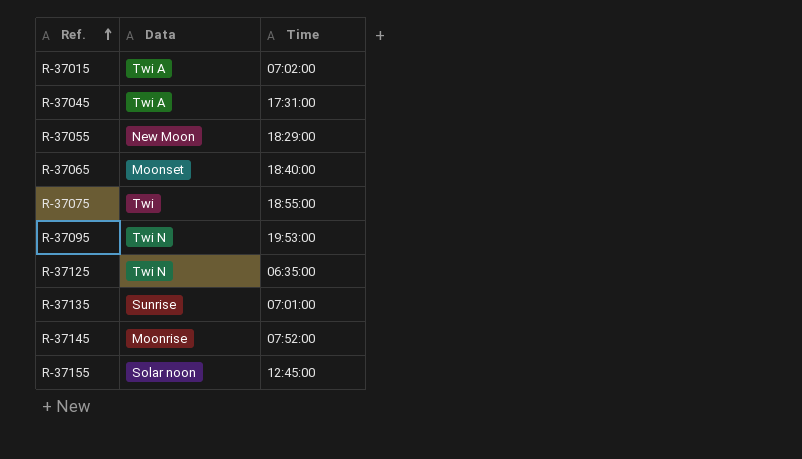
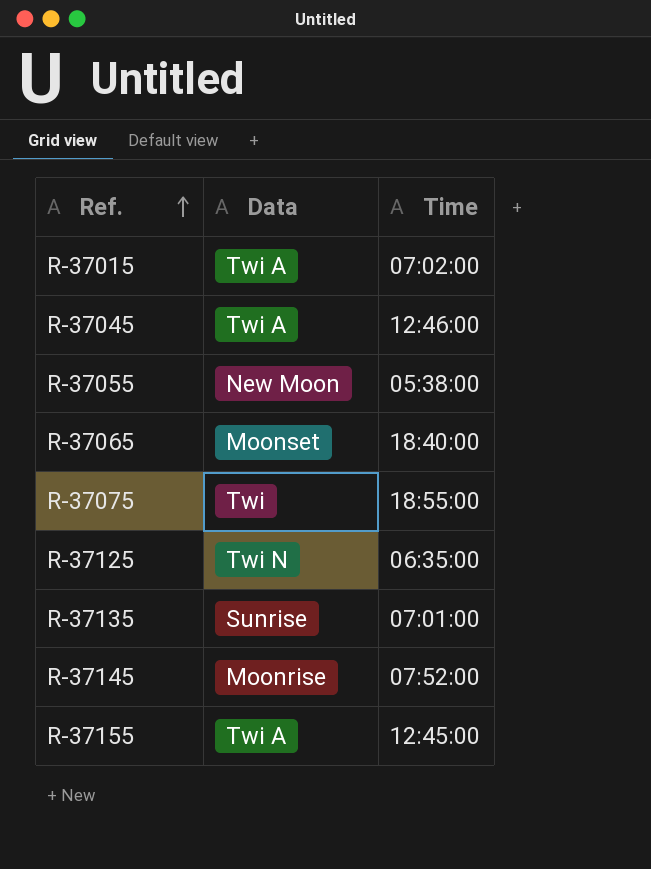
row R-37095: Twi N | 19:53:00 -> none
R-37045 | Time: 17:31:00 -> 12:46:00
R-37055 | Time: 18:29:00 -> 05:38:00
R-37155 | Data: Solar noon -> Twi A

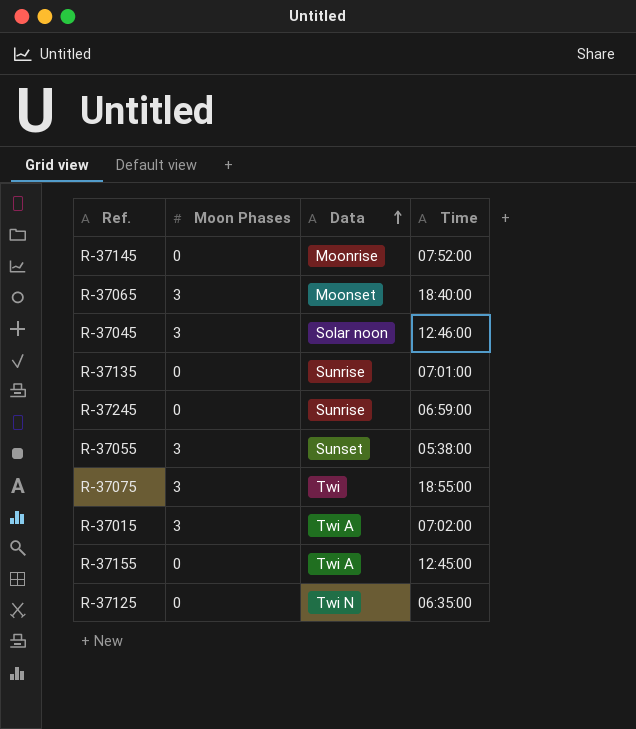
row order: Ref. ascending -> Data ascending
column Moon Phases | position: none -> 2
R-37045 | Data: Twi A -> Solar noon
row R-37245: none -> 0 | Sunrise | 06:59:00
R-37055 | Data: New Moon -> Sunset

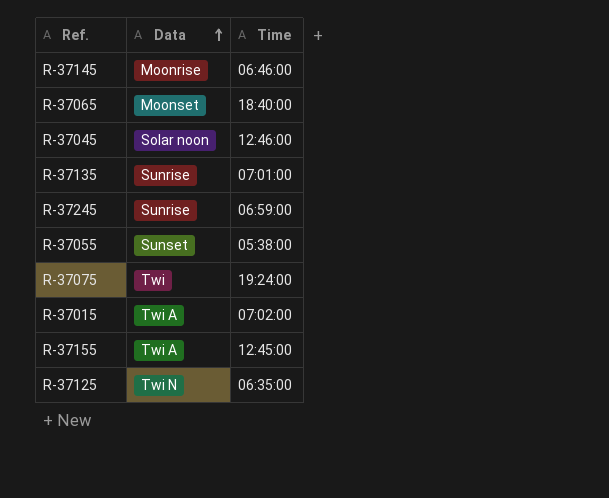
column Moon Phases | position: 2 -> none
R-37145 | Time: 07:52:00 -> 06:46:00
R-37075 | Time: 18:55:00 -> 19:24:00

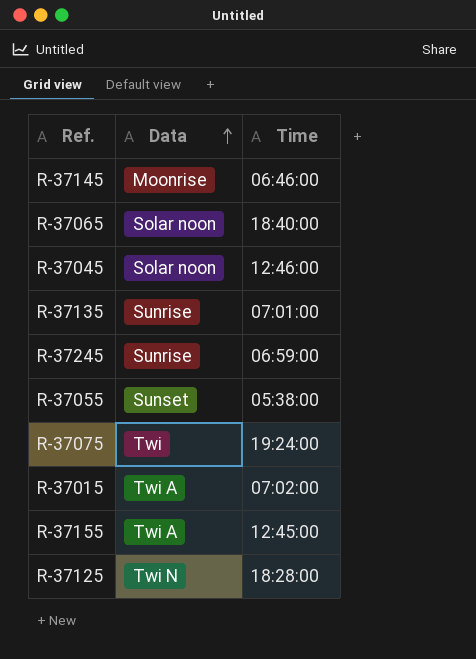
R-37065 | Data: Moonset -> Solar noon
R-37125 | Time: 06:35:00 -> 18:28:00

